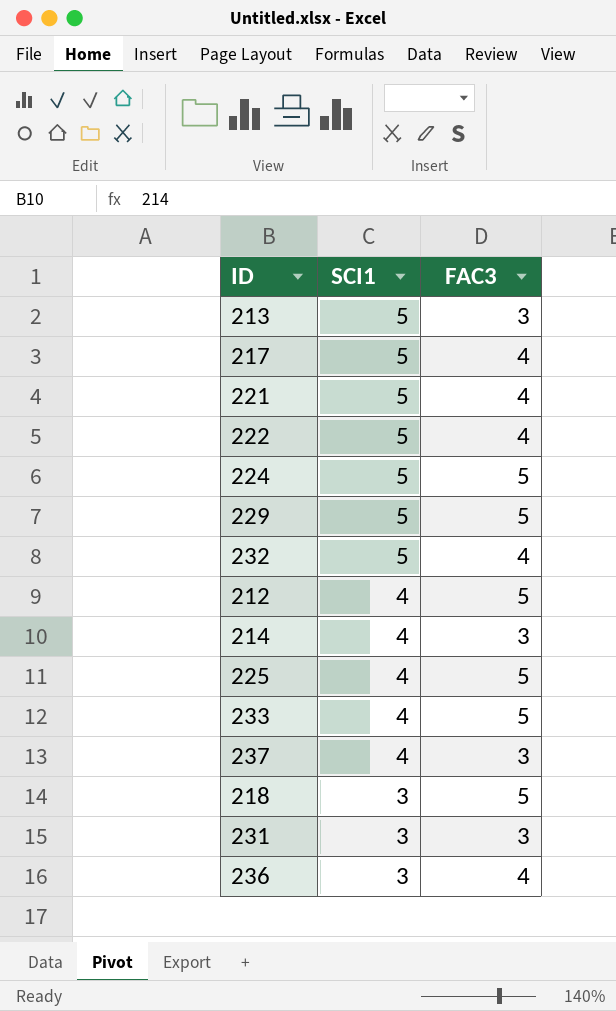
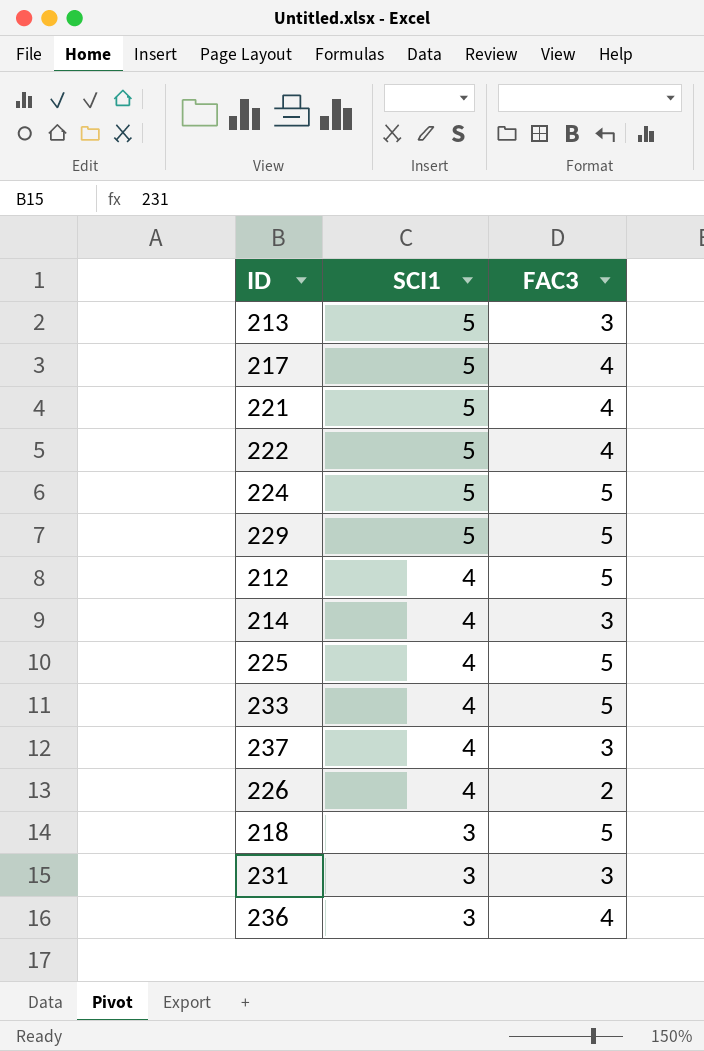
row 232: 5 | 4 -> none
row 226: none -> 4 | 2

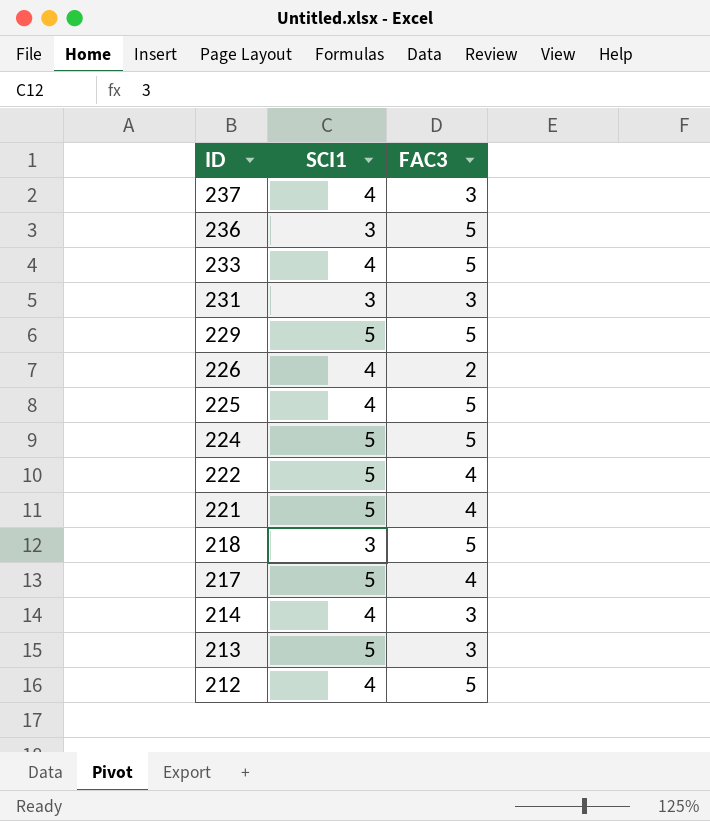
row order: SCI1 descending -> ID descending
236 | FAC3: 4 -> 5

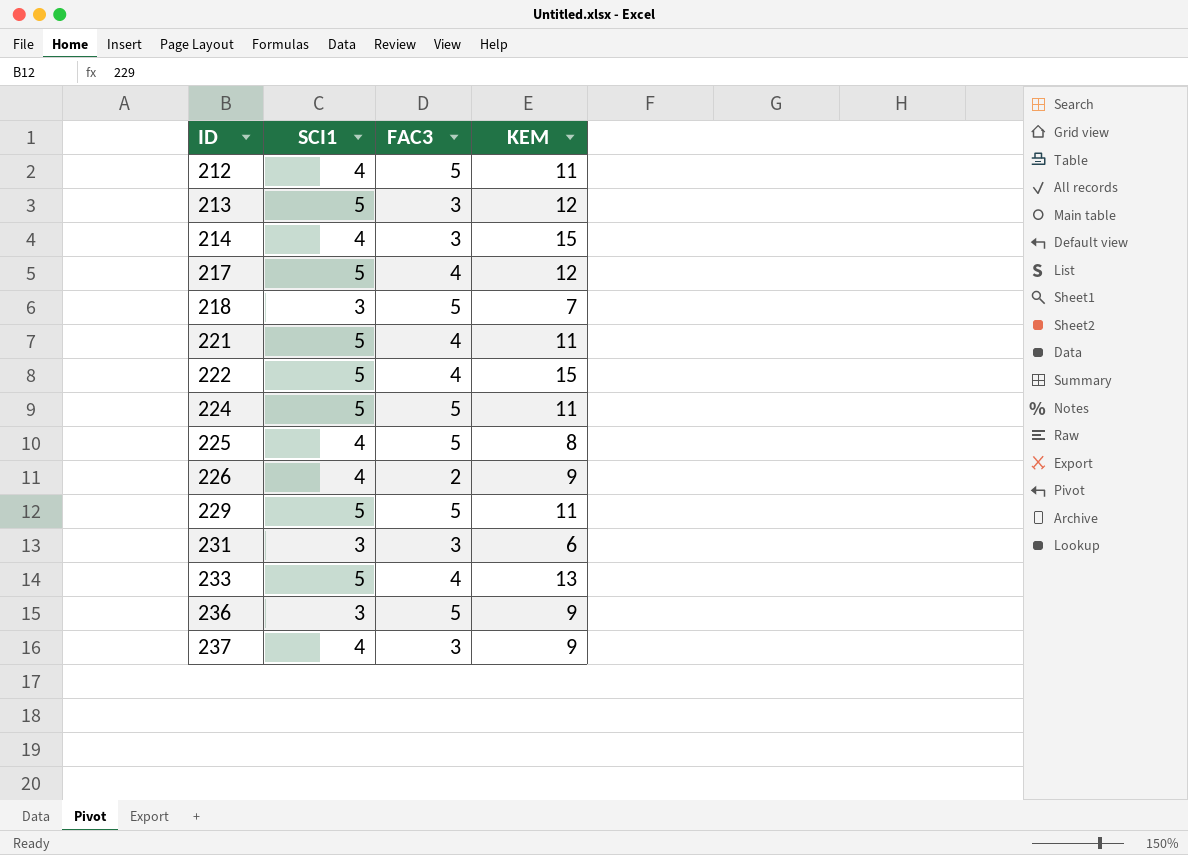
row order: ID descending -> ID ascending
column KEM | position: none -> 4
233 | SCI1: 4 -> 5
233 | FAC3: 5 -> 4

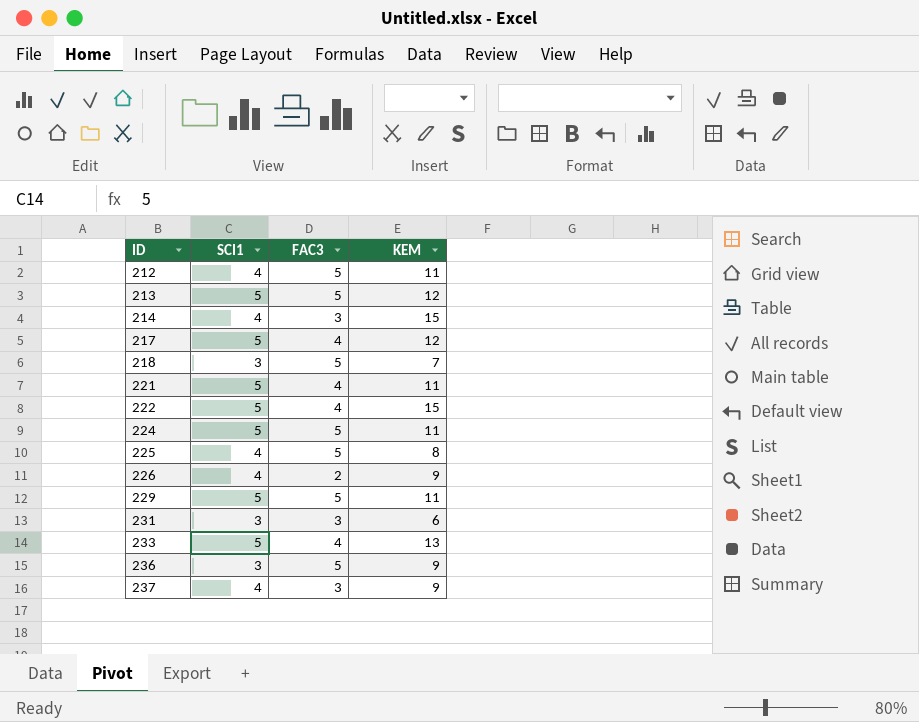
213 | FAC3: 3 -> 5

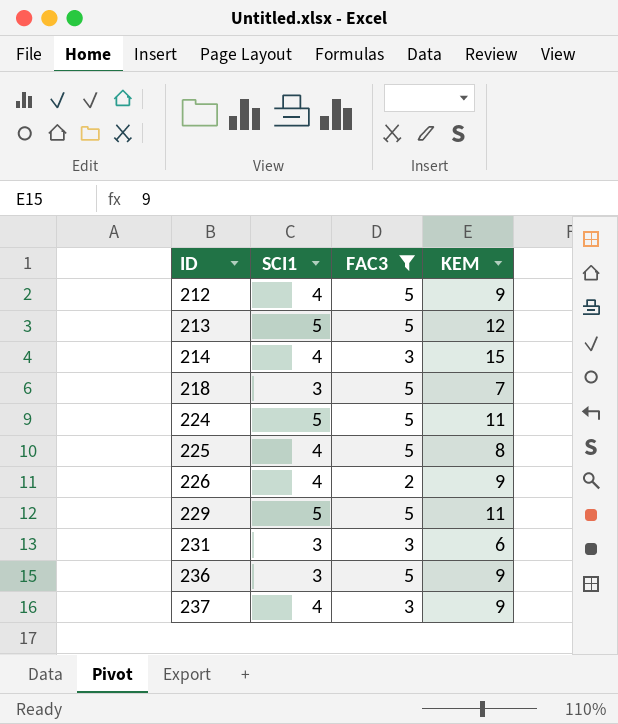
filter: none -> FAC3 != 4
212 | KEM: 11 -> 9

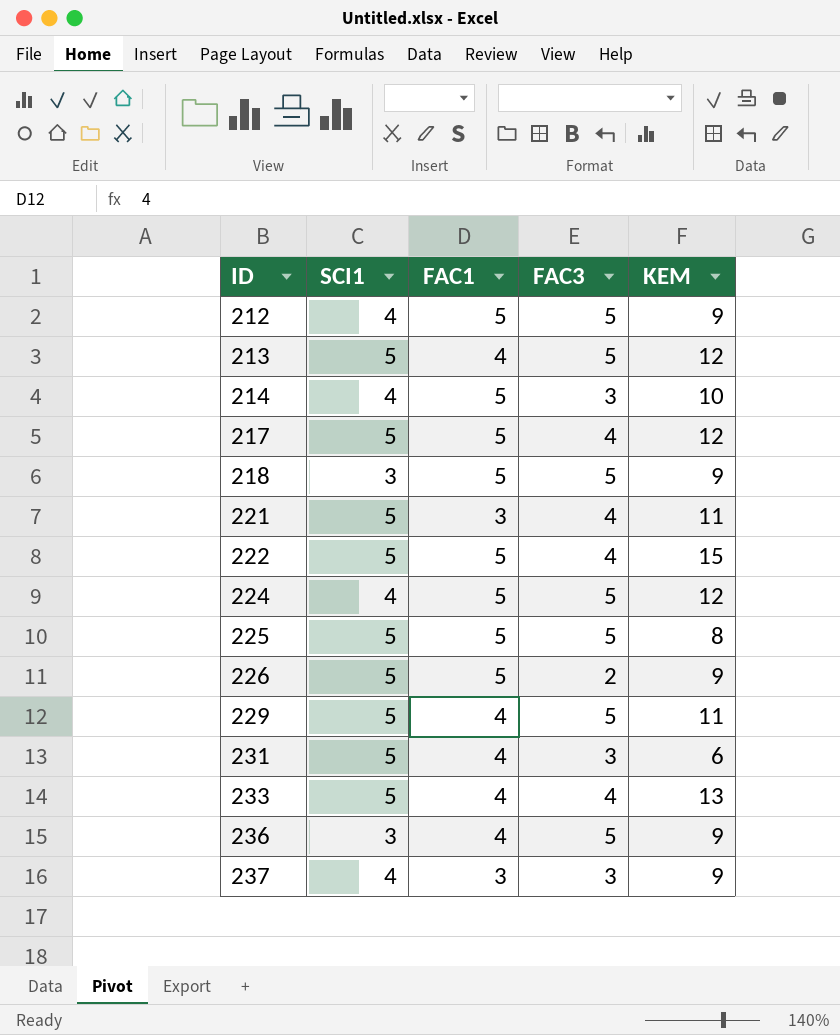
filter: FAC3 != 4 -> none
column FAC1 | position: none -> 3
214 | KEM: 15 -> 10
218 | KEM: 7 -> 9
224 | SCI1: 5 -> 4
224 | KEM: 11 -> 12
225 | SCI1: 4 -> 5
226 | SCI1: 4 -> 5
231 | SCI1: 3 -> 5

